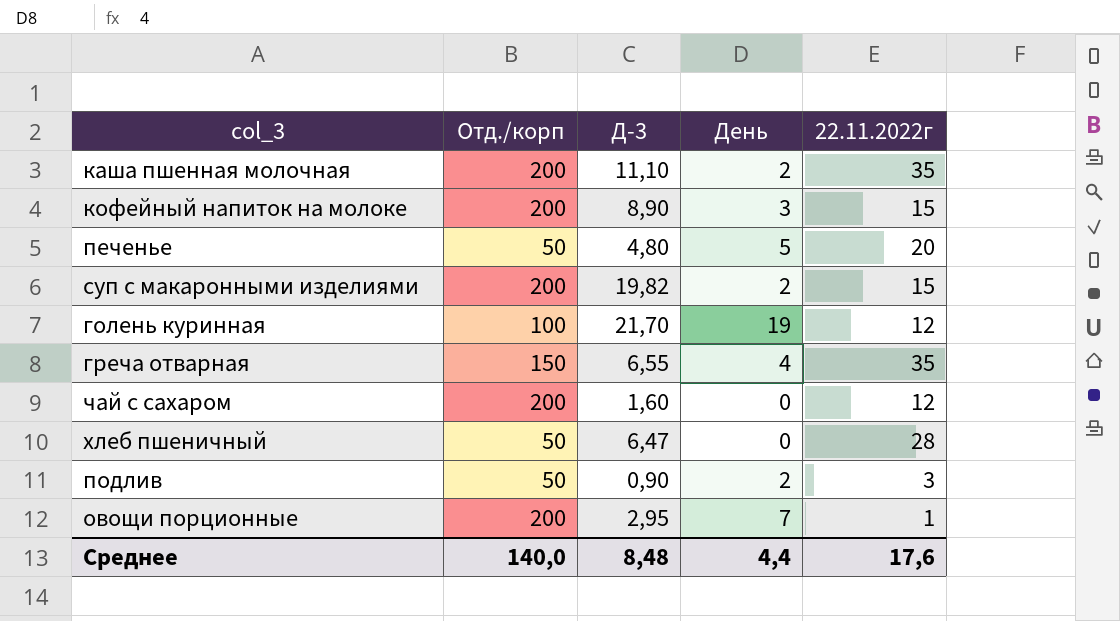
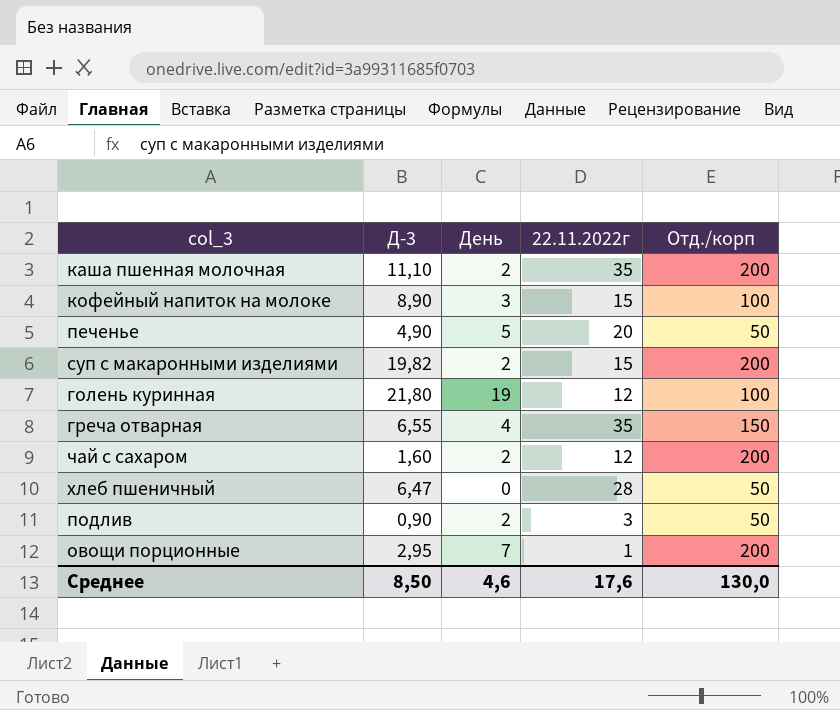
column Отд./корп | position: 2 -> 5
кофейный напиток на молоке | Отд./корп: 200 -> 100
печенье | Д-3: 4,80 -> 4,90
голень куринная | Д-3: 21,70 -> 21,80
чай с сахаром | День: 0 -> 2
Среднее | Д-3: 8,48 -> 8,50
Среднее | День: 4,4 -> 4,6
Среднее | Отд./корп: 140,0 -> 130,0

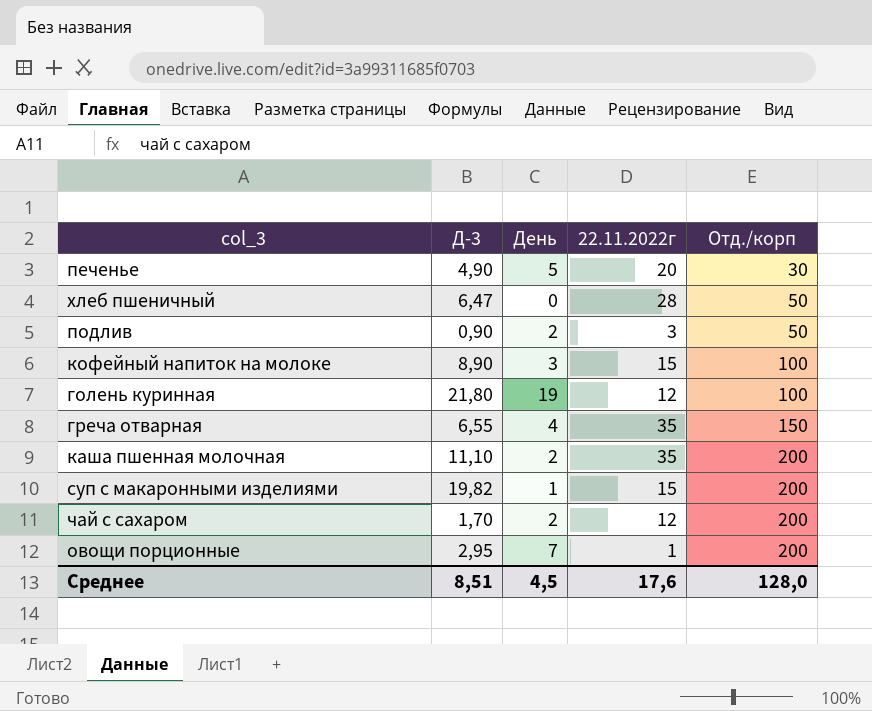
row order: none -> Отд./корп ascending
печенье | Отд./корп: 50 -> 30
суп с макаронными изделиями | День: 2 -> 1
чай с сахаром | Д-3: 1,60 -> 1,70
Среднее | Д-3: 8,50 -> 8,51
Среднее | День: 4,6 -> 4,5
Среднее | Отд./корп: 130,0 -> 128,0

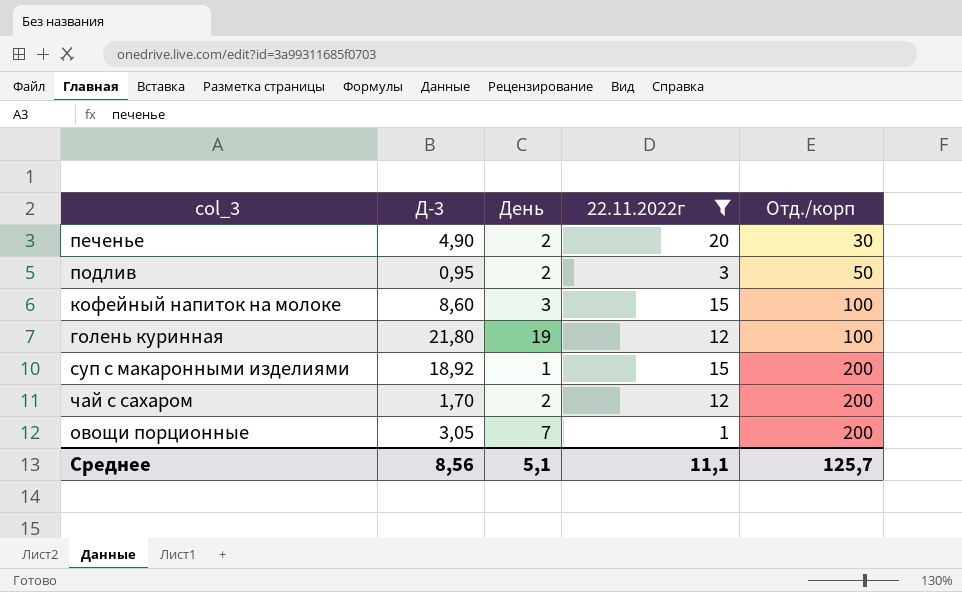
filter: none -> 22.11.2022г <= 20
печенье | День: 5 -> 2
подлив | Д-3: 0,90 -> 0,95
кофейный напиток на молоке | Д-3: 8,90 -> 8,60
суп с макаронными изделиями | Д-3: 19,82 -> 18,92
овощи порционные | Д-3: 2,95 -> 3,05
Среднее | Д-3: 8,51 -> 8,56
Среднее | День: 4,5 -> 5,1
Среднее | 22.11.2022г: 17,6 -> 11,1
Среднее | Отд./корп: 128,0 -> 125,7

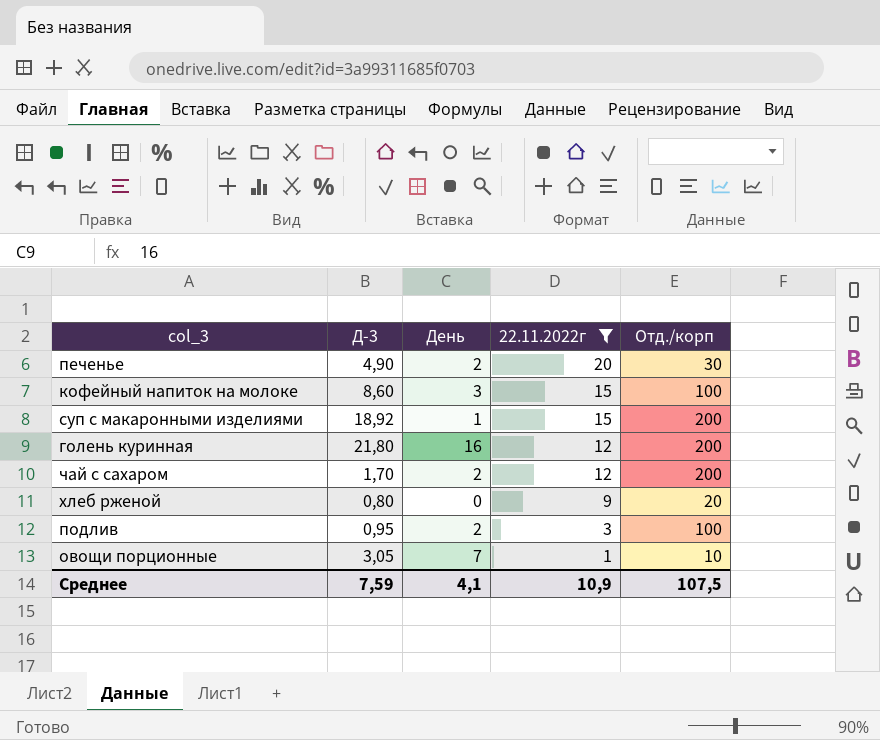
row order: Отд./корп ascending -> 22.11.2022г descending
голень куринная | День: 19 -> 16
голень куринная | Отд./корп: 100 -> 200
row хлеб рженой: none -> 0,80 | 0 | 9 | 20
подлив | Отд./корп: 50 -> 100
овощи порционные | Отд./корп: 200 -> 10
Среднее | Д-3: 8,56 -> 7,59
Среднее | День: 5,1 -> 4,1
Среднее | 22.11.2022г: 11,1 -> 10,9
Среднее | Отд./корп: 125,7 -> 107,5

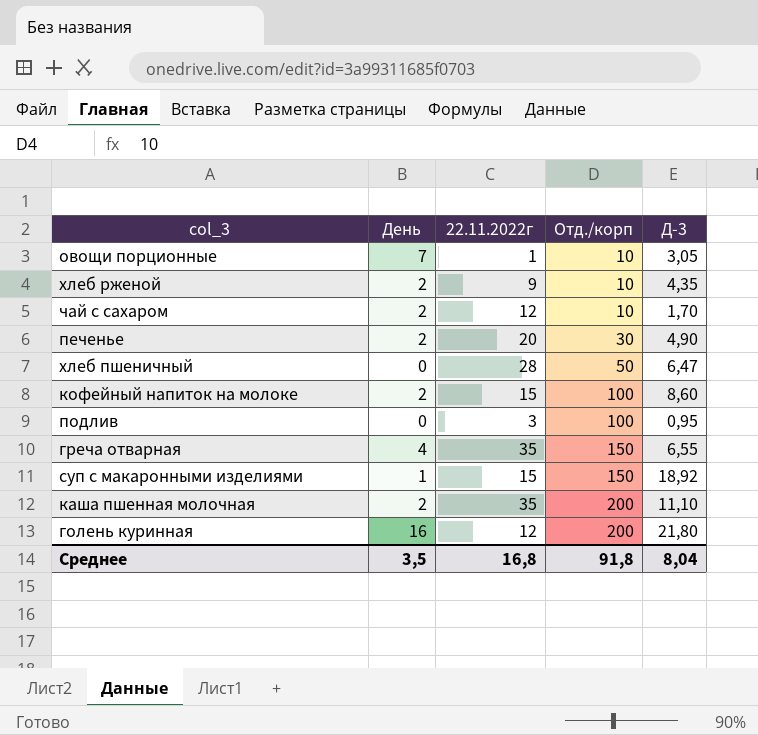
filter: 22.11.2022г <= 20 -> none
row order: 22.11.2022г descending -> Отд./корп ascending
column Д-3 | position: 2 -> 5
хлеб рженой | День: 0 -> 2
хлеб рженой | Отд./корп: 20 -> 10
хлеб рженой | Д-3: 0,80 -> 4,35
чай с сахаром | Отд./корп: 200 -> 10
кофейный напиток на молоке | День: 3 -> 2
подлив | День: 2 -> 0
суп с макаронными изделиями | Отд./корп: 200 -> 150
Среднее | День: 4,1 -> 3,5
Среднее | 22.11.2022г: 10,9 -> 16,8
Среднее | Отд./корп: 107,5 -> 91,8
Среднее | Д-3: 7,59 -> 8,04

